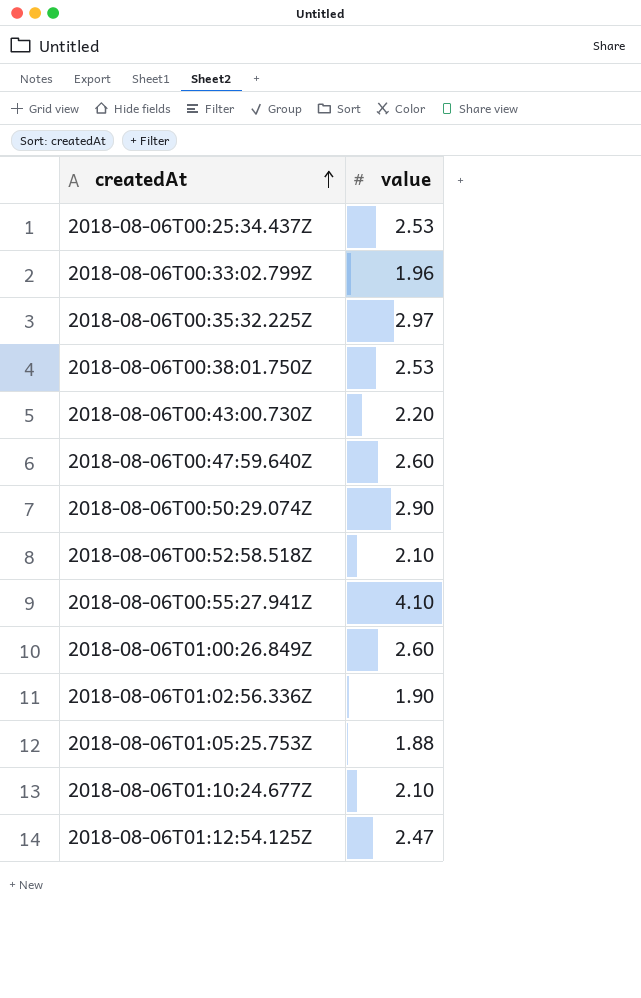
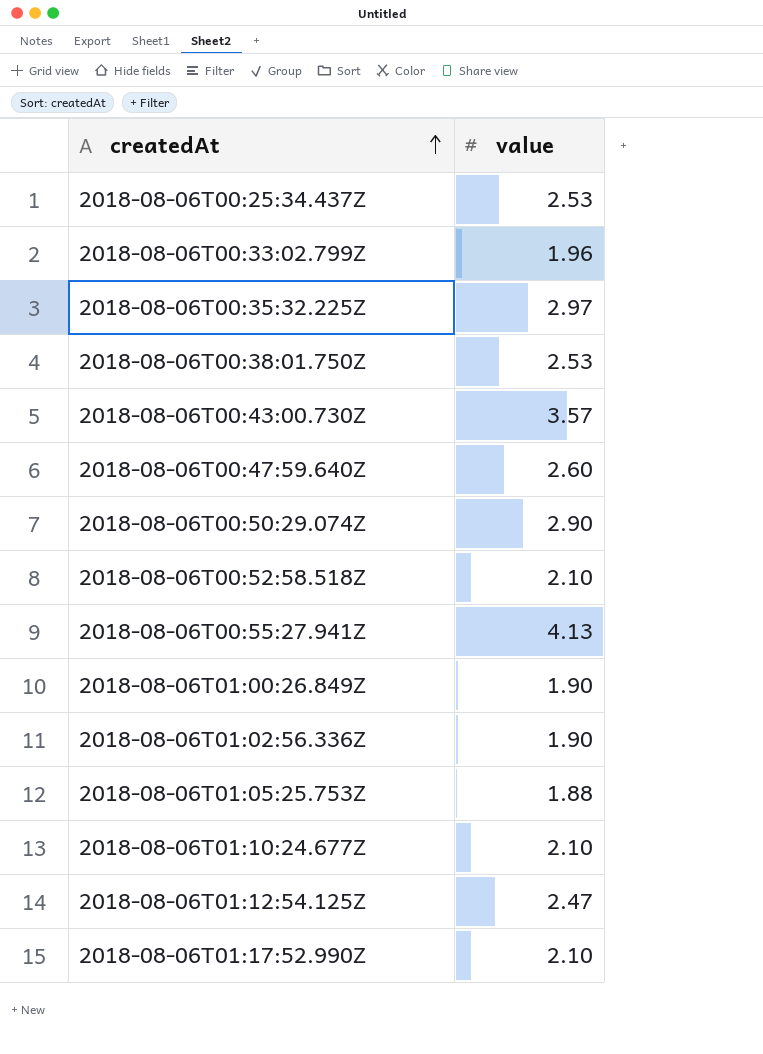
2018-08-06T00:43:00.730Z | value: 2.20 -> 3.57
2018-08-06T00:55:27.941Z | value: 4.10 -> 4.13
2018-08-06T01:00:26.849Z | value: 2.60 -> 1.90
row 2018-08-06T01:17:52.990Z: none -> 2.10

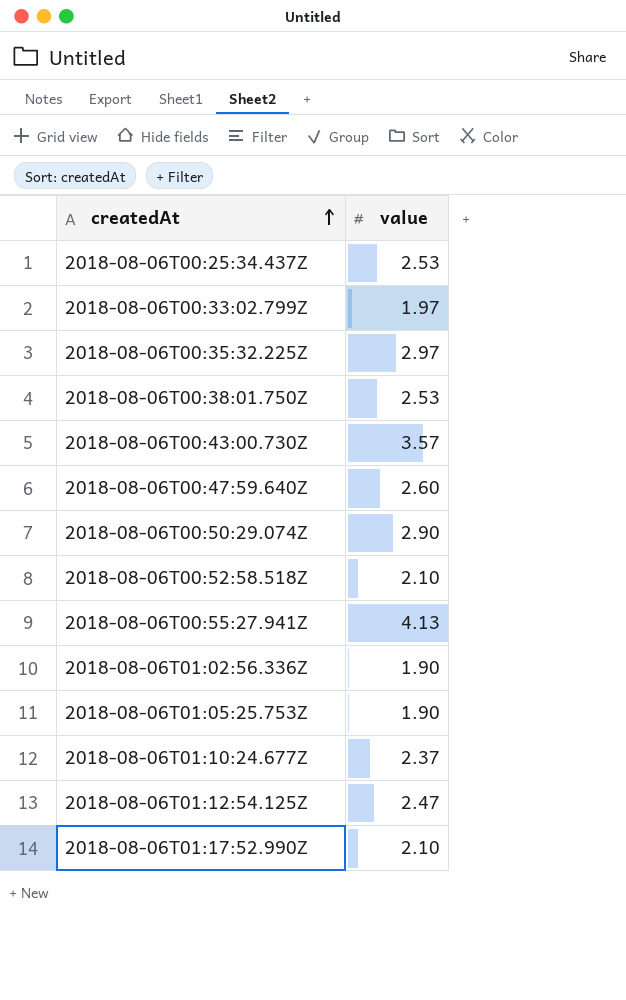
row 2018-08-06T01:00:26.849Z: 1.90 -> none
2018-08-06T00:33:02.799Z | value: 1.96 -> 1.97
2018-08-06T01:05:25.753Z | value: 1.88 -> 1.90
2018-08-06T01:10:24.677Z | value: 2.10 -> 2.37

